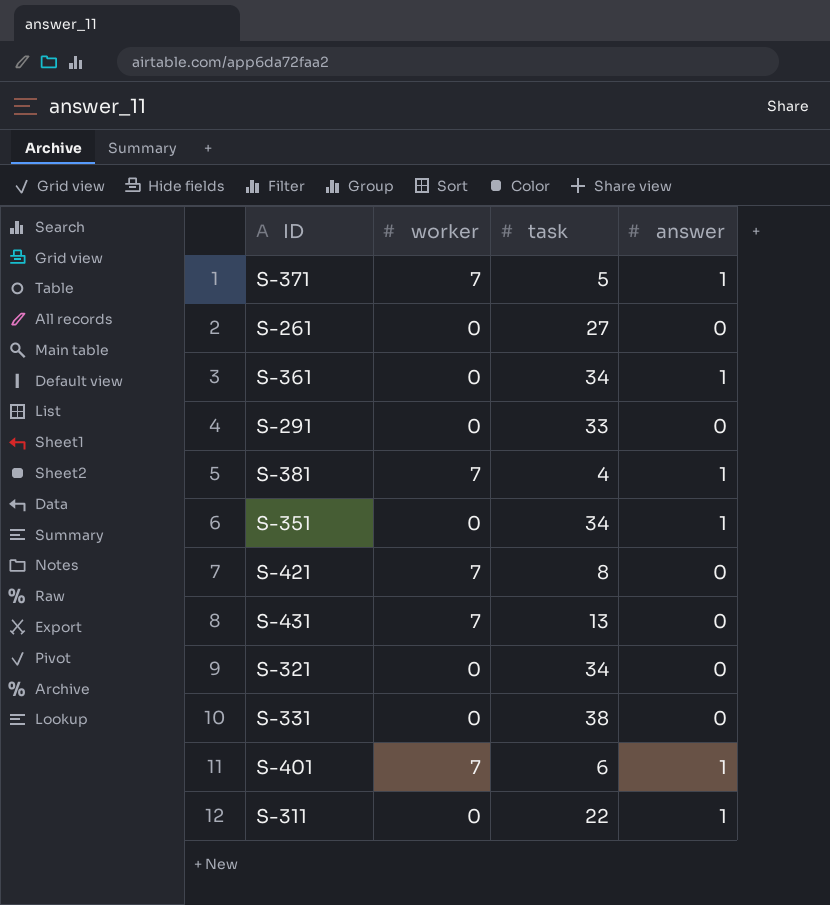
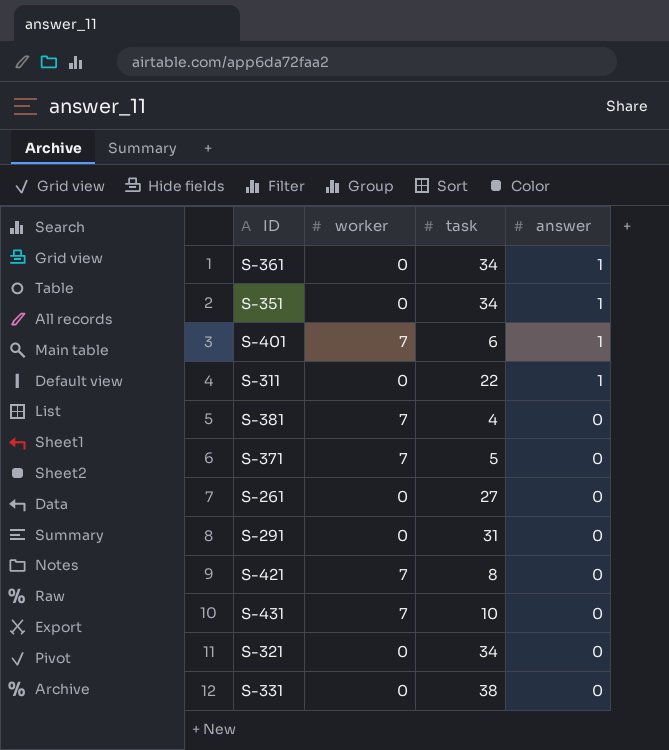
row order: none -> answer descending
S-381 | answer: 1 -> 0
S-371 | answer: 1 -> 0
S-291 | task: 33 -> 31
S-431 | task: 13 -> 10

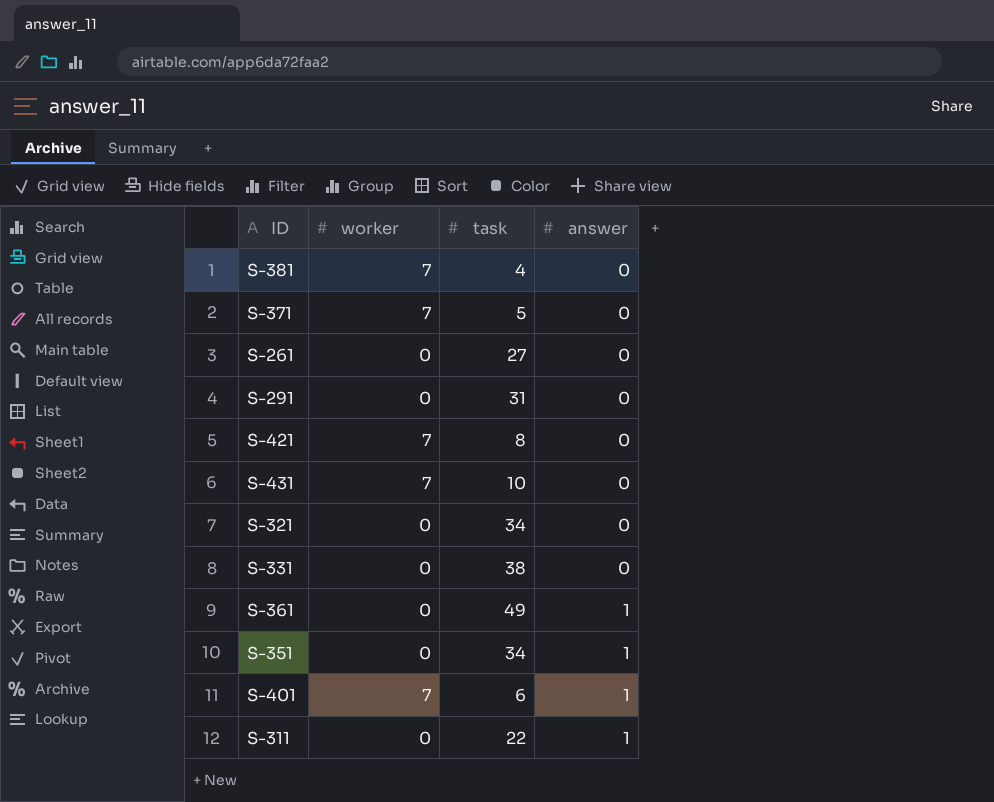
row order: answer descending -> answer ascending
S-361 | task: 34 -> 49

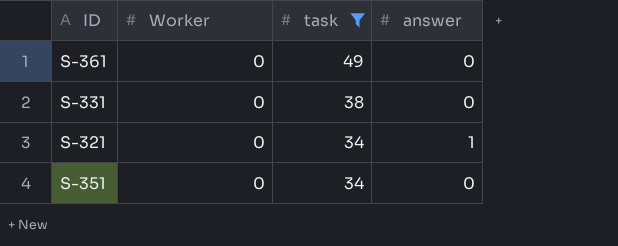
filter: none -> task >= 34
row order: answer ascending -> task descending
column name: worker -> Worker
S-361 | answer: 1 -> 0
S-321 | answer: 0 -> 1
S-351 | answer: 1 -> 0

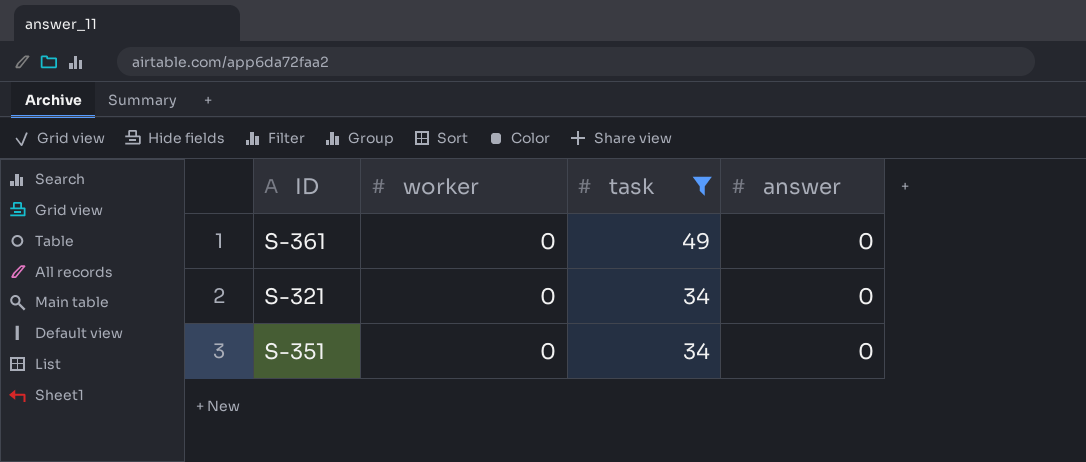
column name: Worker -> worker
row S-331: 0 | 38 | 0 -> none
S-321 | answer: 1 -> 0

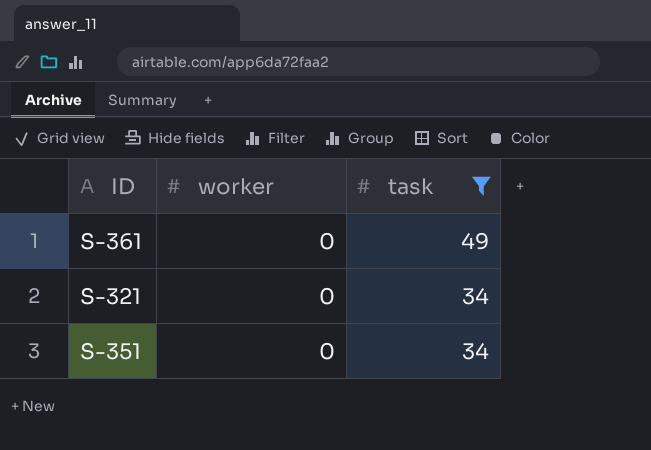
column answer | position: 4 -> none

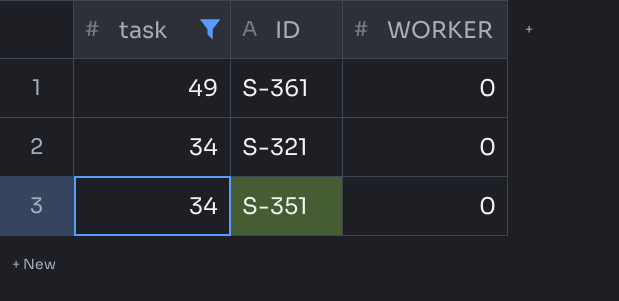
column task | position: 3 -> 1
column name: worker -> WORKER

